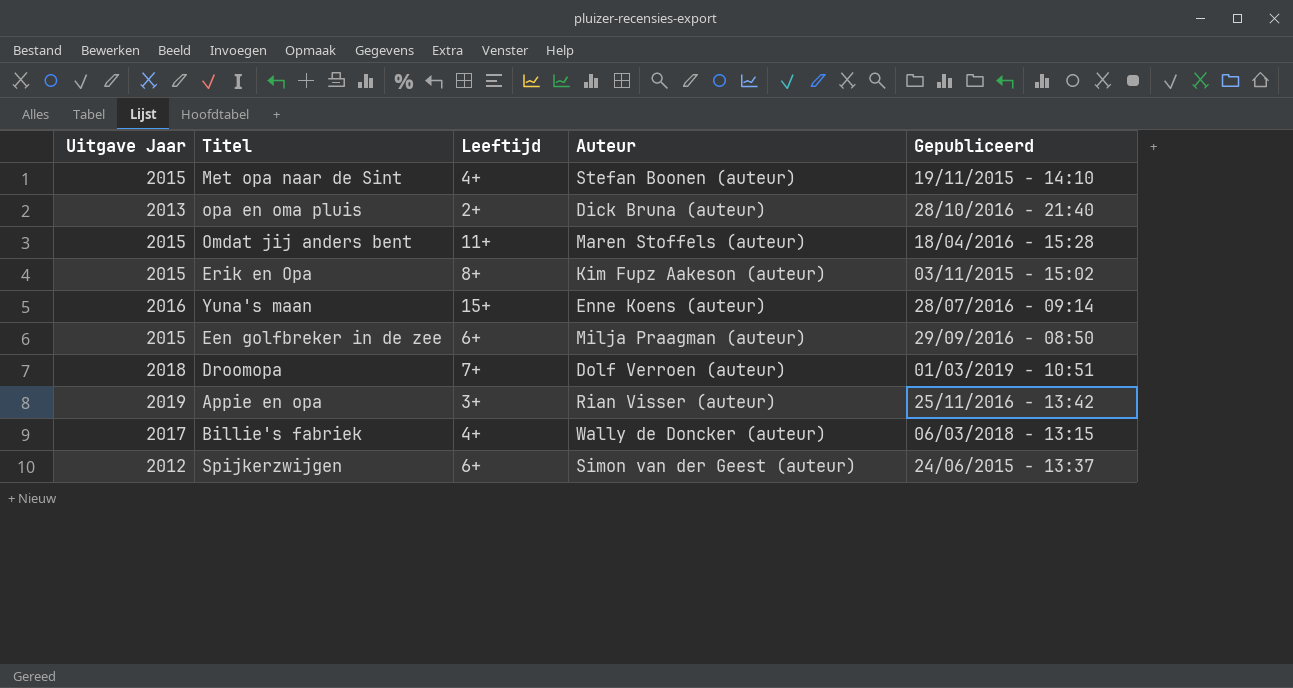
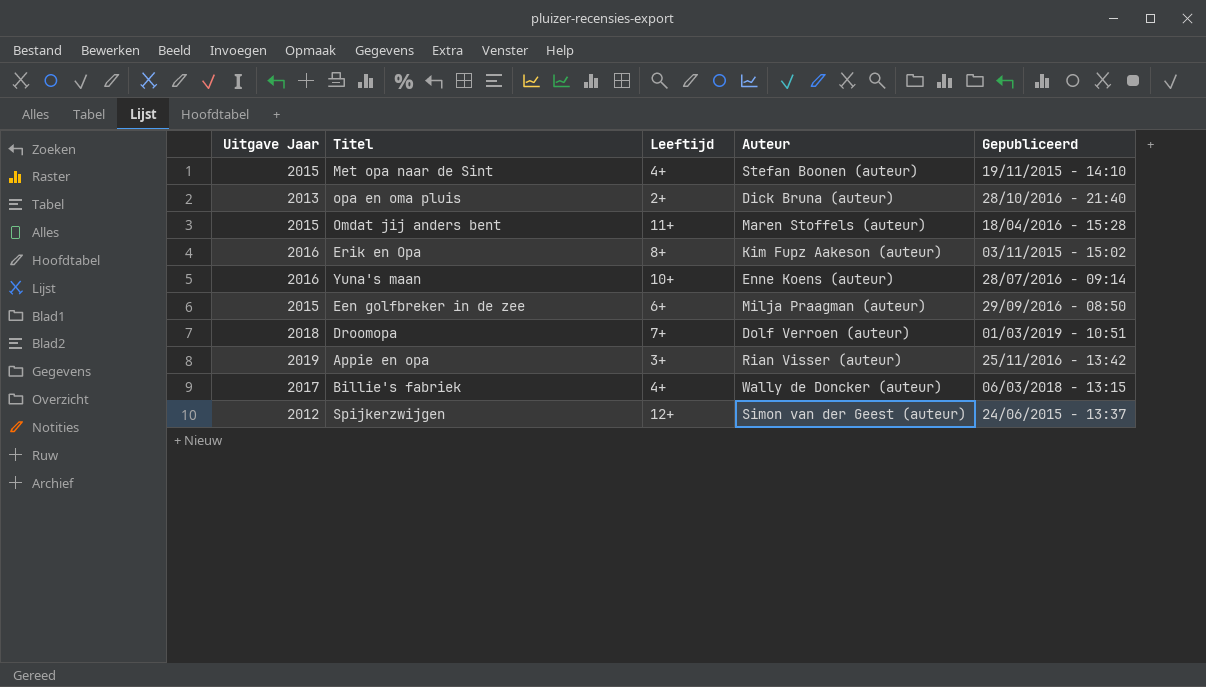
Erik en Opa | Uitgave Jaar: 2015 -> 2016
Yuna's maan | Leeftijd: 15+ -> 10+
Spijkerzwijgen | Leeftijd: 6+ -> 12+

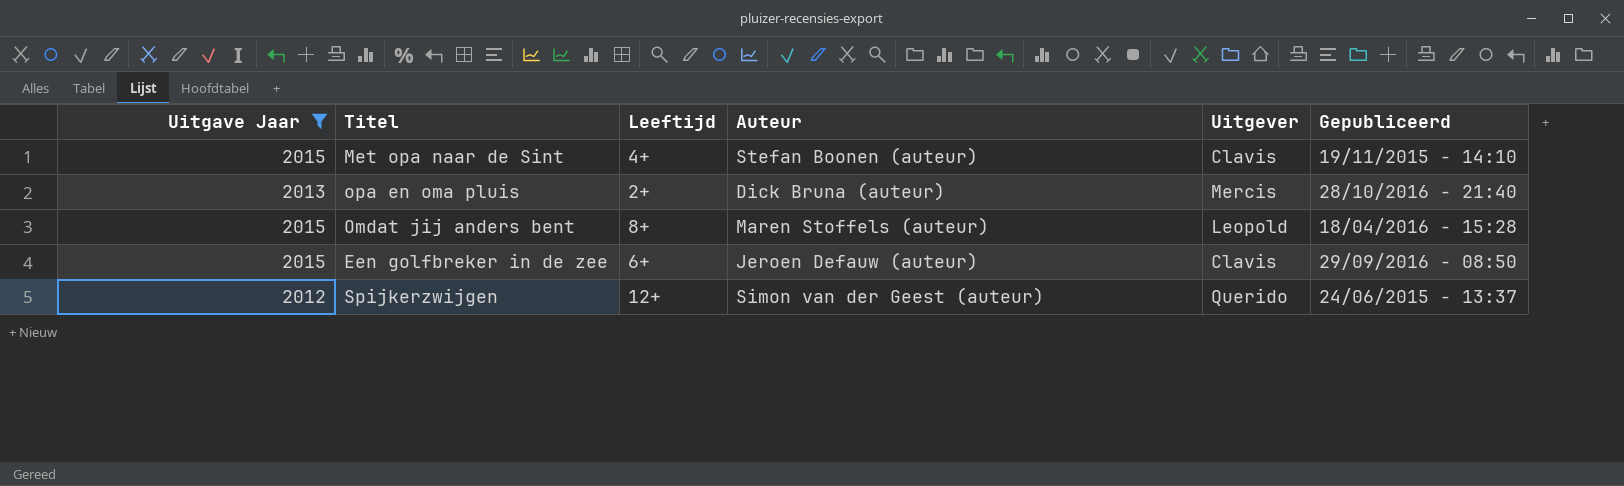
filter: none -> Uitgave Jaar <= 2015
column Uitgever | position: none -> 5
Omdat jij anders bent | Leeftijd: 11+ -> 8+
Een golfbreker in de zee | Auteur: Milja Praagman (auteur) -> Jeroen Defauw (auteur)

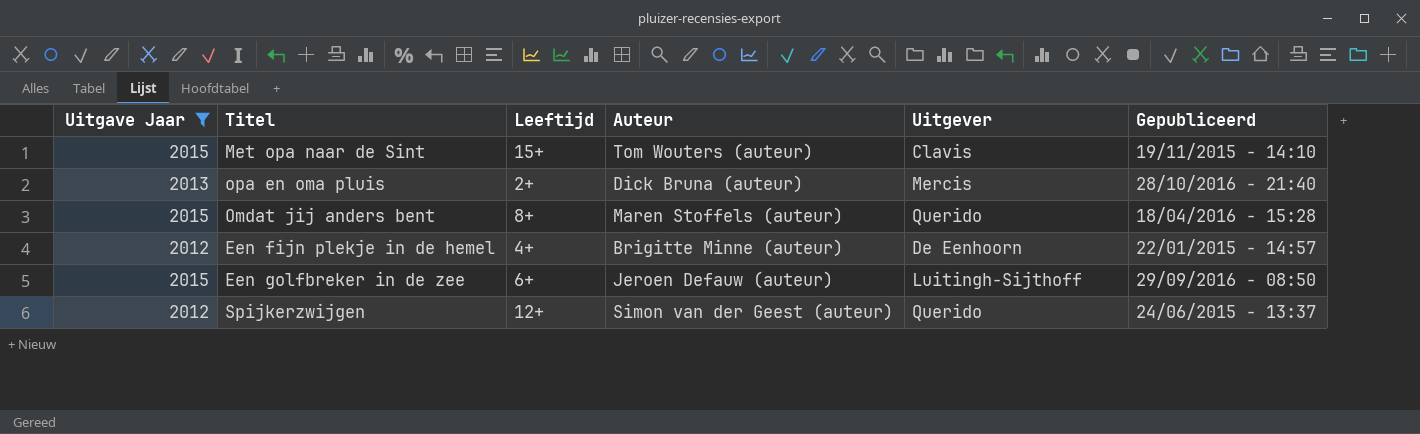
Met opa naar de Sint | Leeftijd: 4+ -> 15+
Met opa naar de Sint | Auteur: Stefan Boonen (auteur) -> Tom Wouters (auteur)
Omdat jij anders bent | Uitgever: Leopold -> Querido
row Een fijn plekje in de hemel: none -> 2012 | 4+ | Brigitte Minne (auteur) | De Eenhoorn | 22/01/2015 - 14:57
Een golfbreker in de zee | Uitgever: Clavis -> Luitingh-Sijthoff

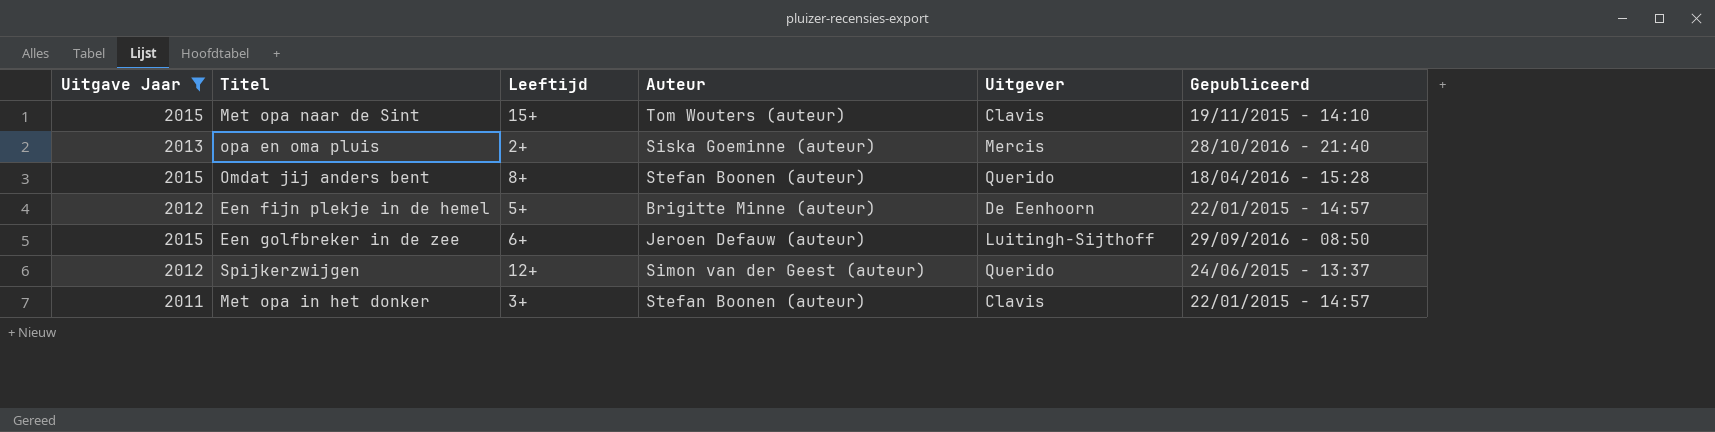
opa en oma pluis | Auteur: Dick Bruna (auteur) -> Siska Goeminne (auteur)
Omdat jij anders bent | Auteur: Maren Stoffels (auteur) -> Stefan Boonen (auteur)
Een fijn plekje in de hemel | Leeftijd: 4+ -> 5+
row Met opa in het donker: none -> 2011 | 3+ | Stefan Boonen (auteur) | Clavis | 22/01/2015 - 14:57

